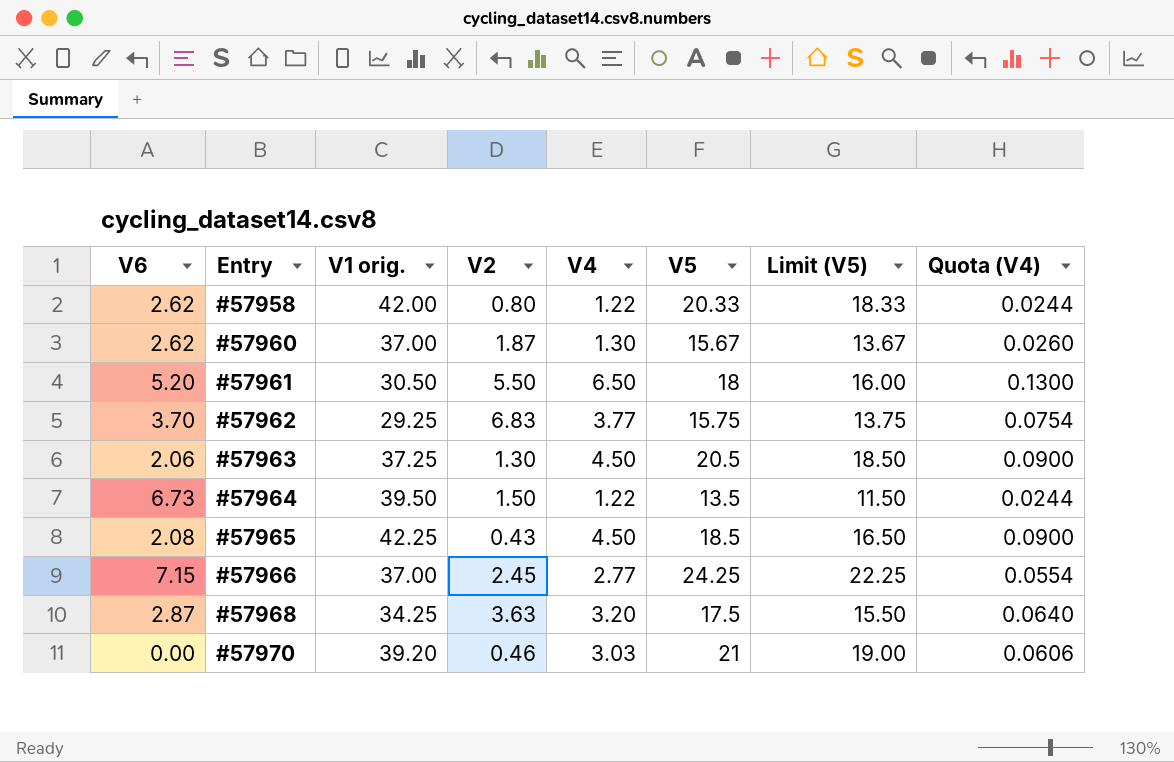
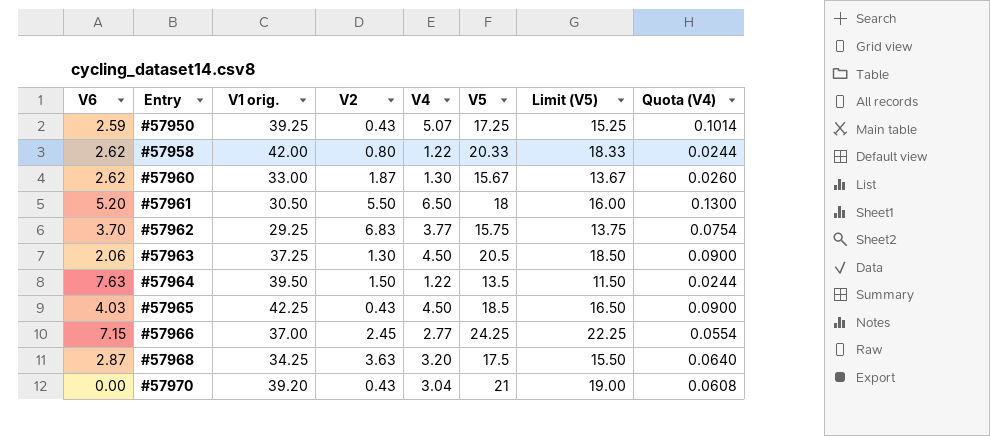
row #57950: none -> 2.59 | 39.25 | 0.43 | 5.07 | 17.25 | 15.25 | 0.1014
#57960 | V1 orig.: 37.00 -> 33.00
#57964 | V6: 6.73 -> 7.63
#57965 | V6: 2.08 -> 4.03
#57970 | V2: 0.46 -> 0.43
#57970 | V4: 3.03 -> 3.04
#57970 | Quota (V4): 0.0606 -> 0.0608

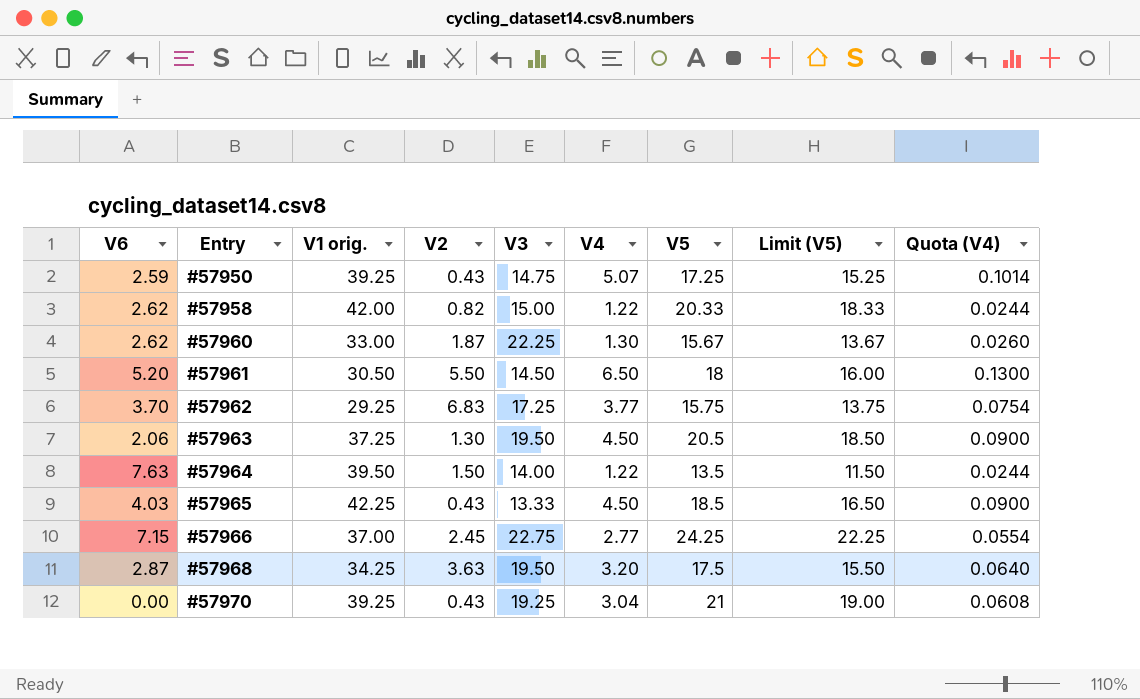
column V3 | position: none -> 5
#57958 | V2: 0.80 -> 0.82
#57970 | V1 orig.: 39.20 -> 39.25

